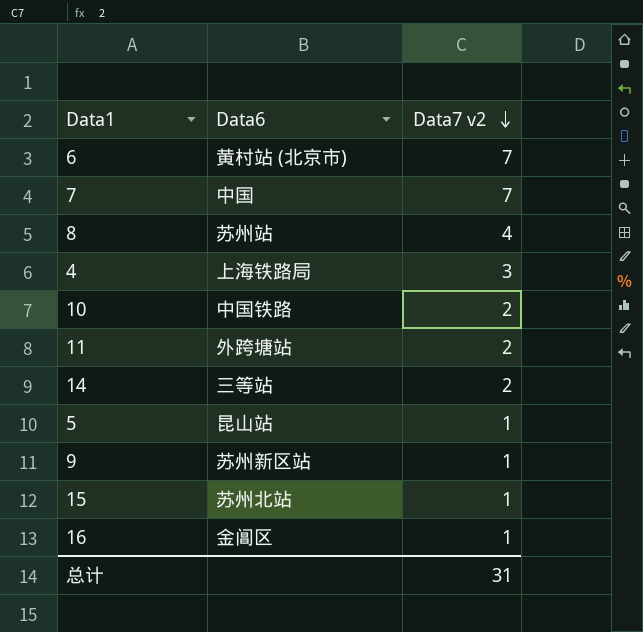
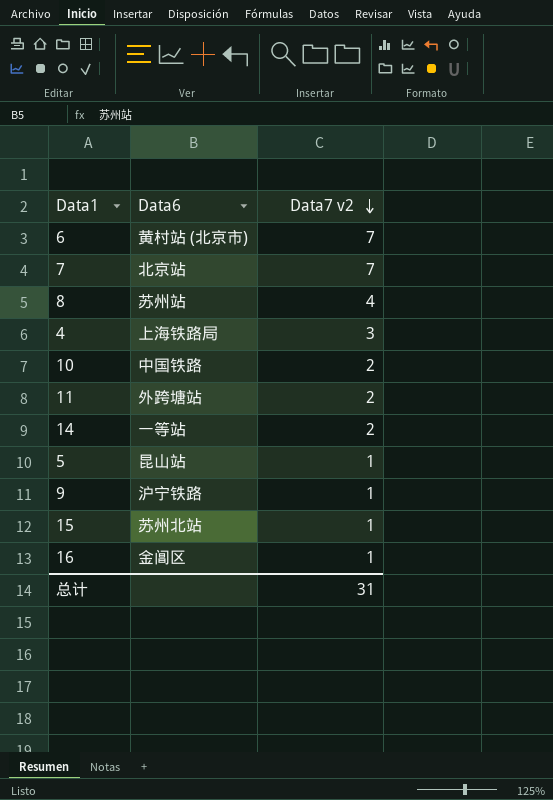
7 | Data6: 中国 -> 北京站
14 | Data6: 三等站 -> 一等站
9 | Data6: 苏州新区站 -> 沪宁铁路

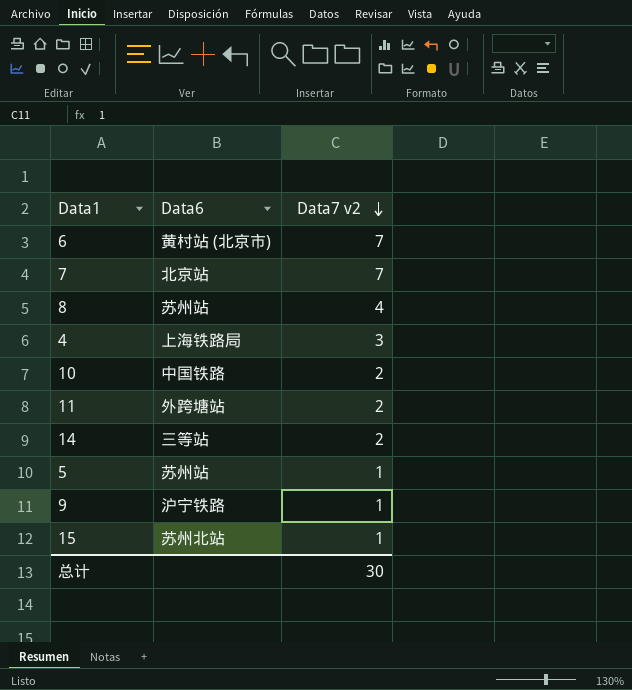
row 16: 金阊区 | 1 -> none
14 | Data6: 一等站 -> 三等站
5 | Data6: 昆山站 -> 苏州站
总计 | Data7 v2: 31 -> 30

